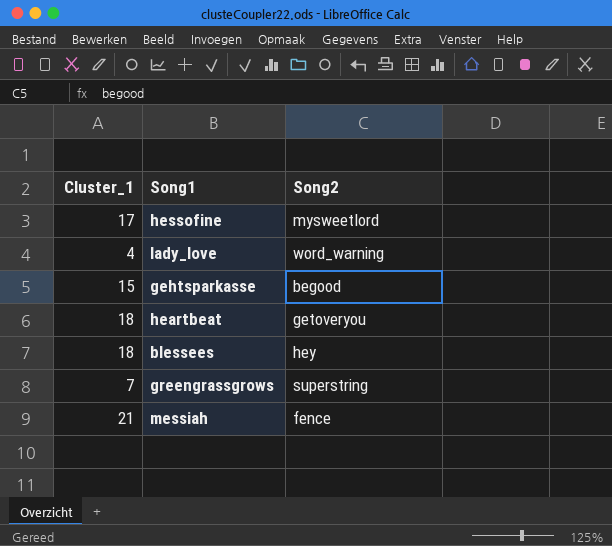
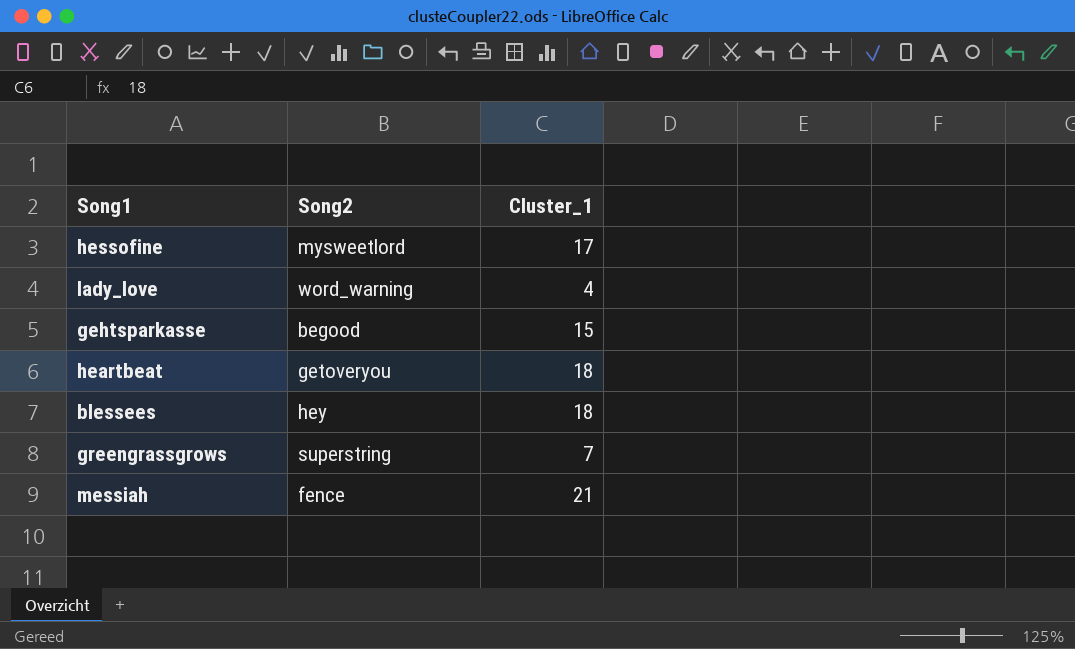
column Cluster_1 | position: 1 -> 3

